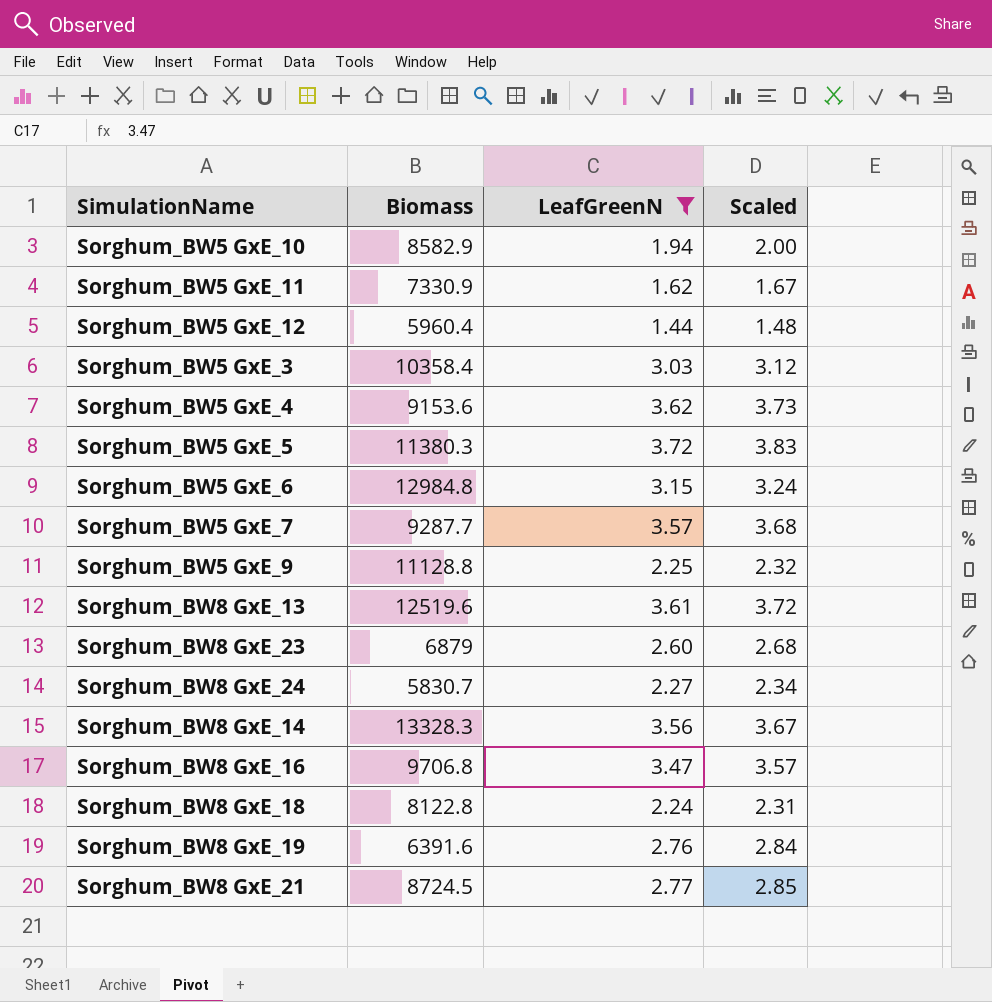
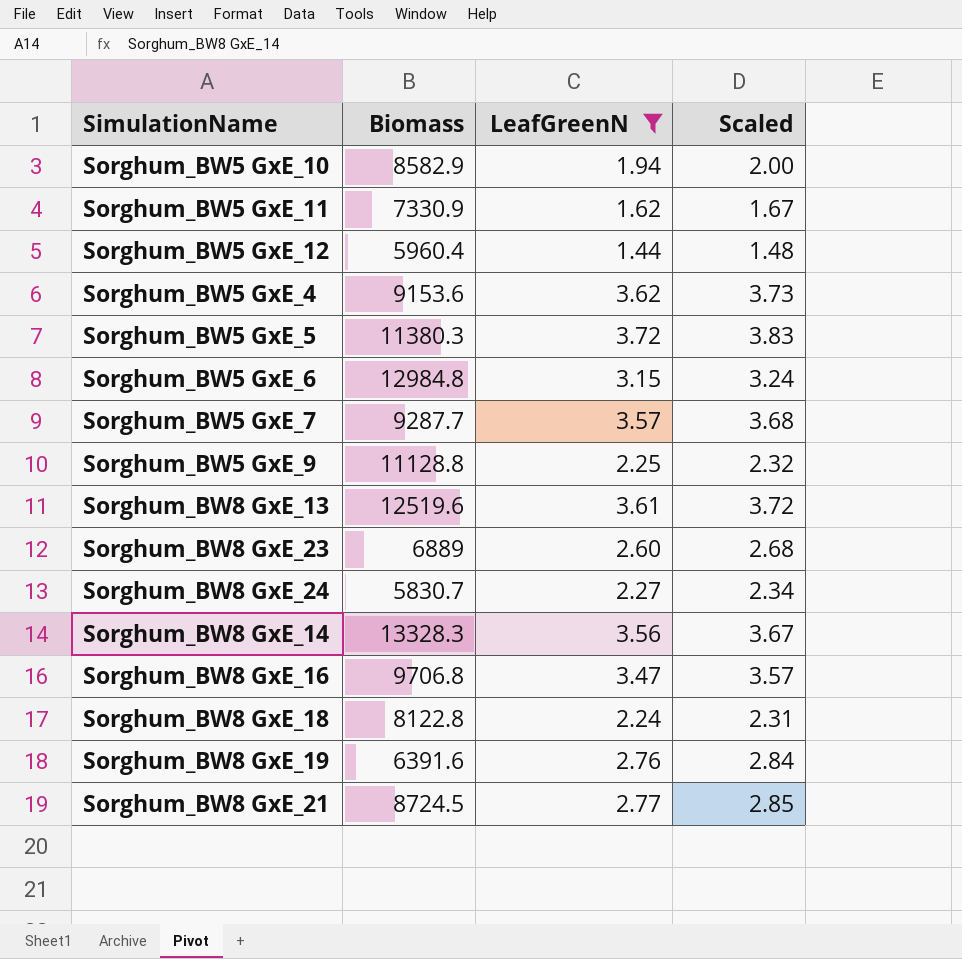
row Sorghum_BW5 GxE_3: 10358.4 | 3.03 | 3.12 -> none
Sorghum_BW8 GxE_23 | Biomass: 6879 -> 6889

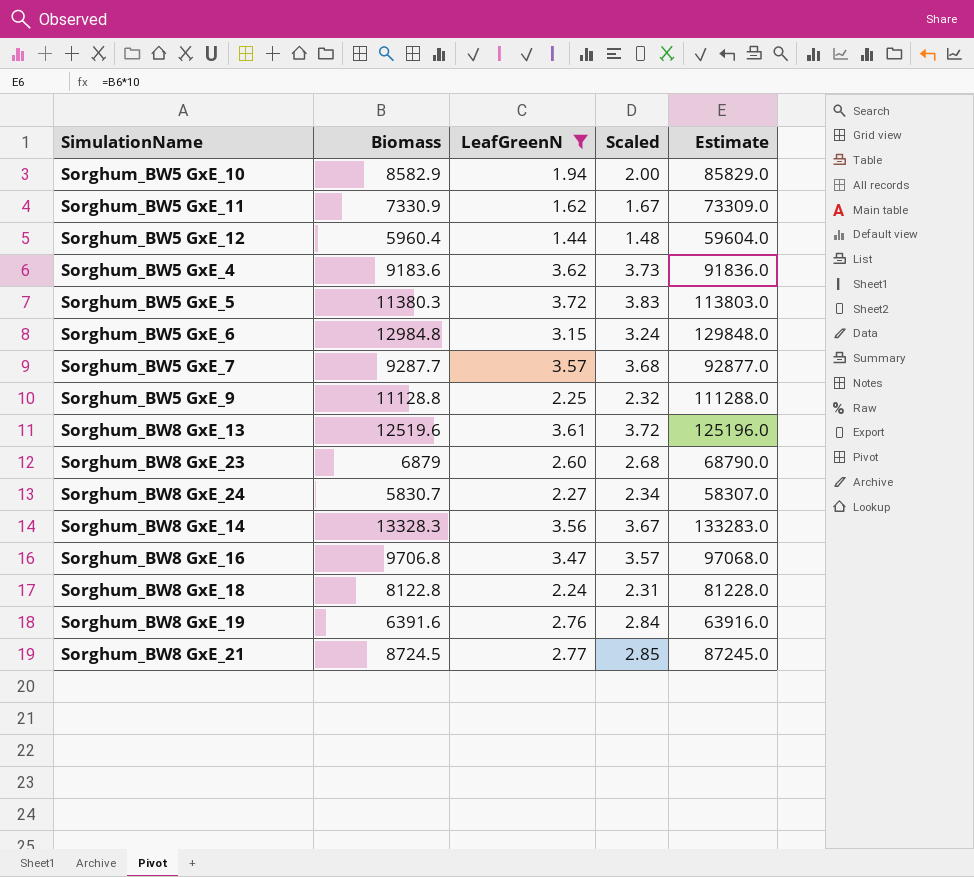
column Estimate | formula: none -> [Biomass] * 10
Sorghum_BW5 GxE_4 | Biomass: 9153.6 -> 9183.6
Sorghum_BW8 GxE_23 | Biomass: 6889 -> 6879

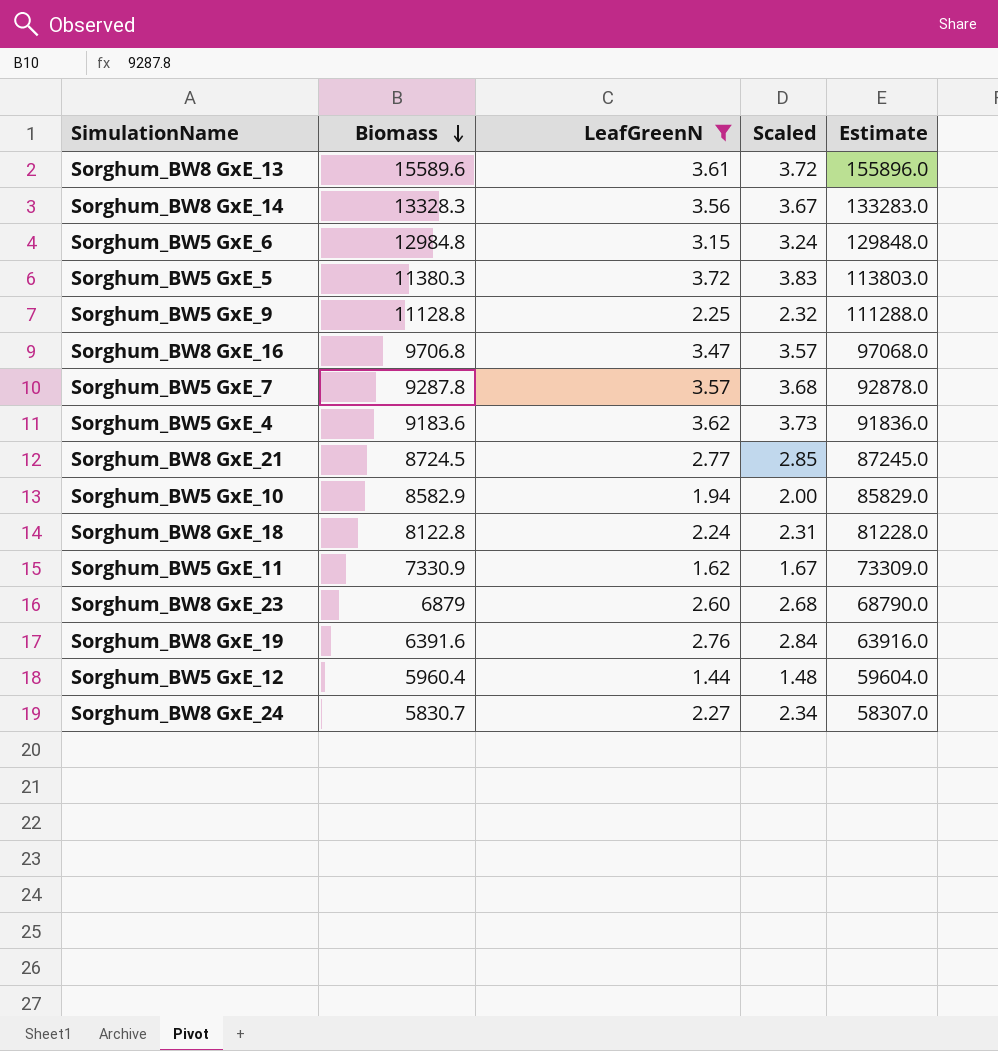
row order: none -> Biomass descending
Sorghum_BW8 GxE_13 | Biomass: 12519.6 -> 15589.6
Sorghum_BW8 GxE_13 | Estimate: 125196.0 -> 155896.0
Sorghum_BW5 GxE_7 | Biomass: 9287.7 -> 9287.8
Sorghum_BW5 GxE_7 | Estimate: 92877.0 -> 92878.0

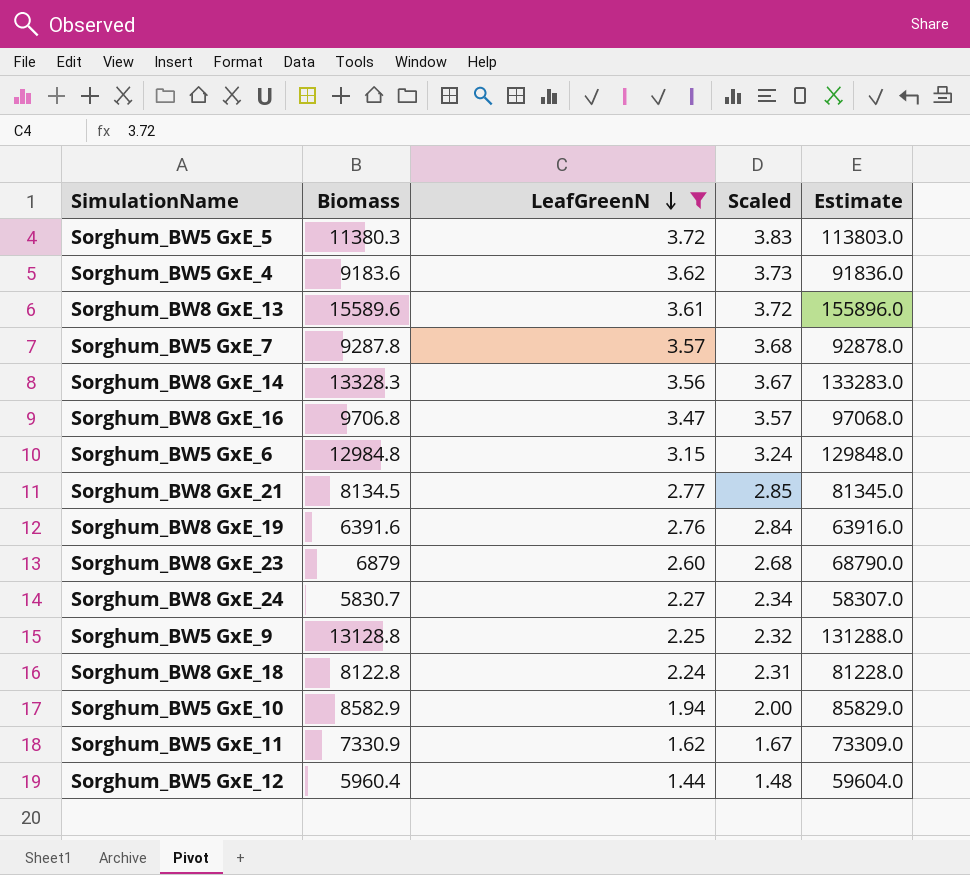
row order: Biomass descending -> LeafGreenN descending
Sorghum_BW8 GxE_21 | Biomass: 8724.5 -> 8134.5
Sorghum_BW8 GxE_21 | Estimate: 87245.0 -> 81345.0
Sorghum_BW5 GxE_9 | Biomass: 11128.8 -> 13128.8
Sorghum_BW5 GxE_9 | Estimate: 111288.0 -> 131288.0

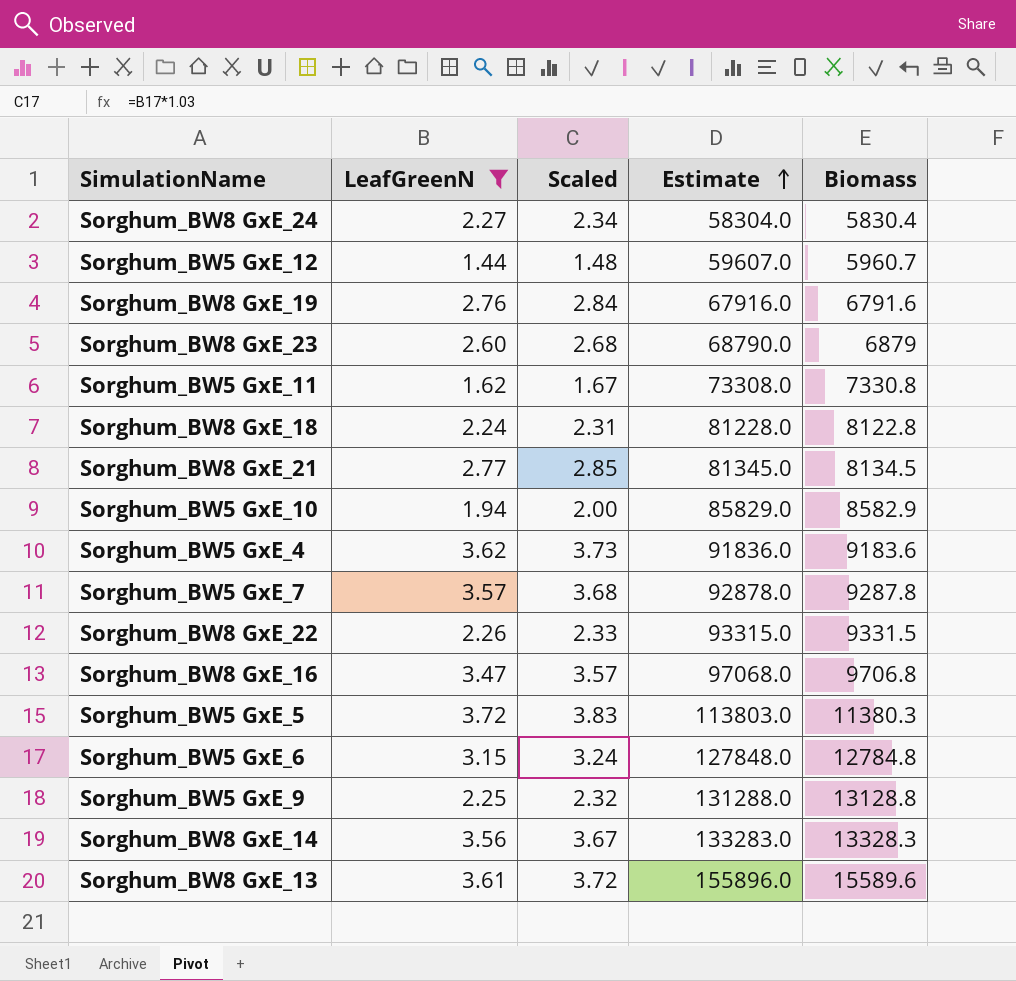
row order: LeafGreenN descending -> Estimate ascending
column Biomass | position: 2 -> 5
Sorghum_BW8 GxE_24 | Estimate: 58307.0 -> 58304.0
Sorghum_BW8 GxE_24 | Biomass: 5830.7 -> 5830.4
Sorghum_BW5 GxE_12 | Estimate: 59604.0 -> 59607.0
Sorghum_BW5 GxE_12 | Biomass: 5960.4 -> 5960.7
Sorghum_BW8 GxE_19 | Estimate: 63916.0 -> 67916.0
Sorghum_BW8 GxE_19 | Biomass: 6391.6 -> 6791.6
Sorghum_BW5 GxE_11 | Estimate: 73309.0 -> 73308.0
Sorghum_BW5 GxE_11 | Biomass: 7330.9 -> 7330.8
row Sorghum_BW8 GxE_22: none -> 2.26 | 2.33 | 93315.0 | 9331.5
Sorghum_BW5 GxE_6 | Estimate: 129848.0 -> 127848.0
Sorghum_BW5 GxE_6 | Biomass: 12984.8 -> 12784.8

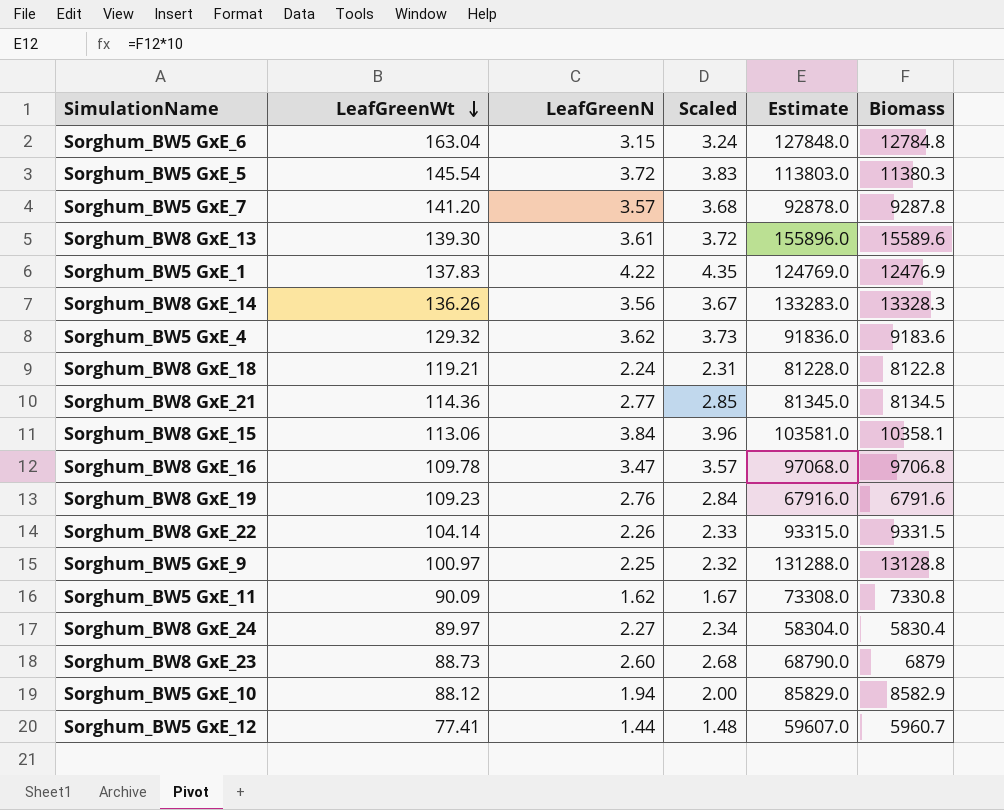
filter: LeafGreenN <= 3.72 -> none
row order: Estimate ascending -> LeafGreenWt descending
column LeafGreenWt | position: none -> 2

